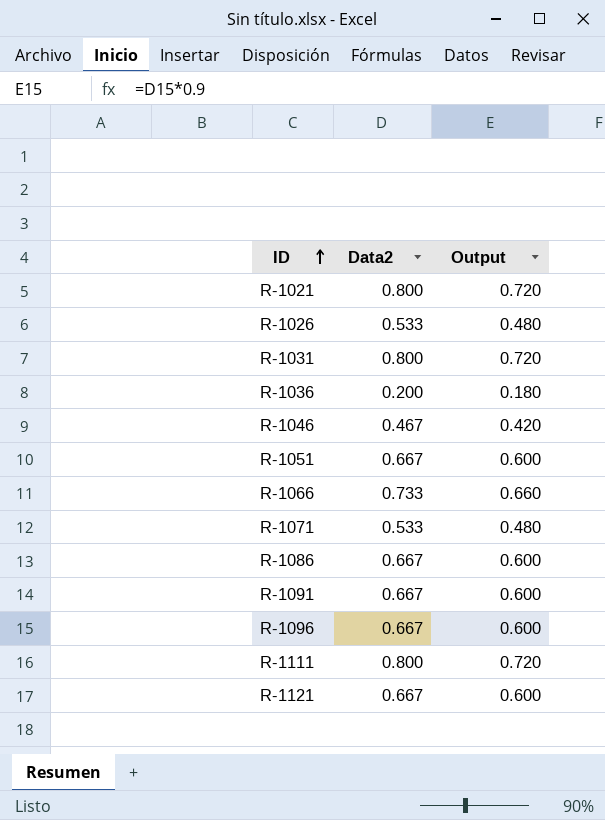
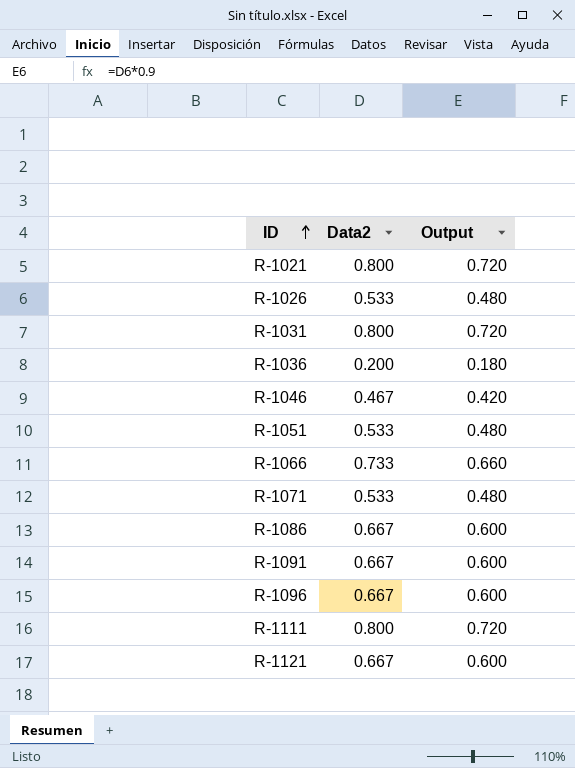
R-1051 | Data2: 0.667 -> 0.533
R-1051 | Output: 0.600 -> 0.480

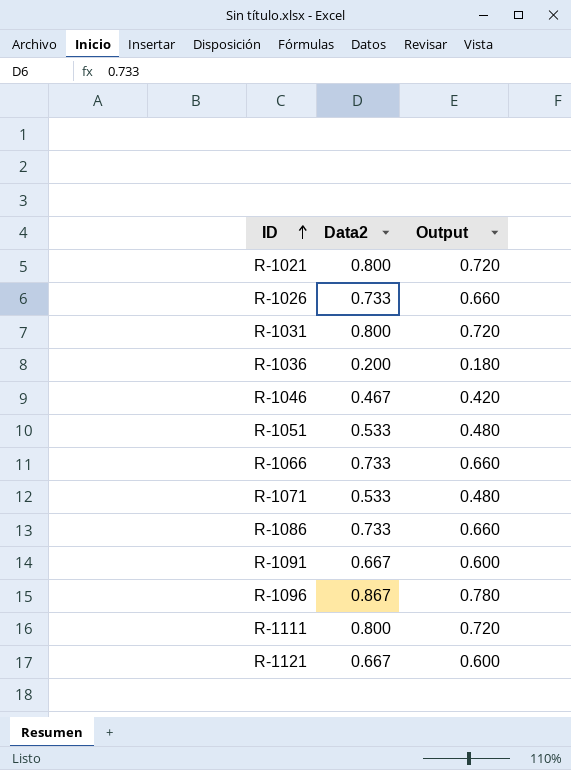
R-1026 | Data2: 0.533 -> 0.733
R-1026 | Output: 0.480 -> 0.660
R-1086 | Data2: 0.667 -> 0.733
R-1086 | Output: 0.600 -> 0.660
R-1096 | Data2: 0.667 -> 0.867
R-1096 | Output: 0.600 -> 0.780

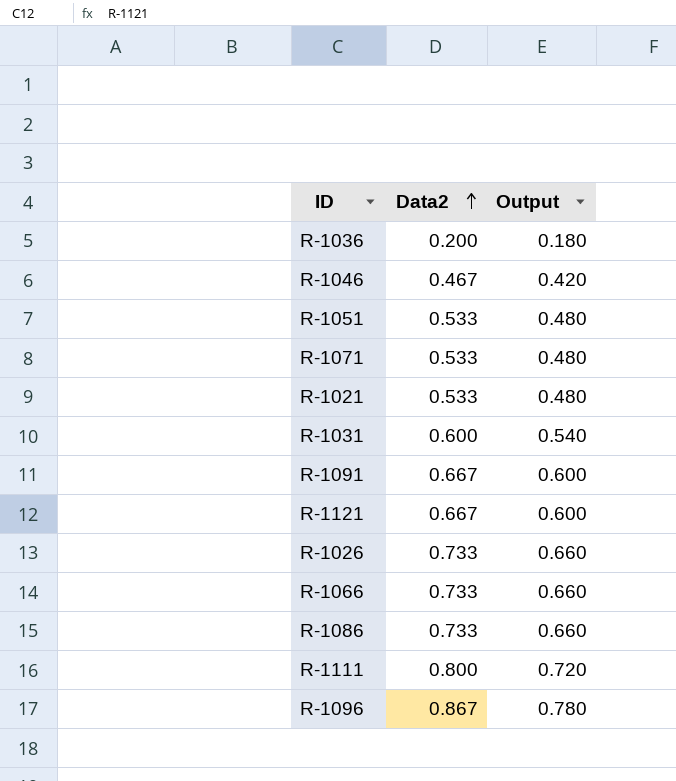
row order: ID ascending -> Data2 ascending
R-1021 | Data2: 0.800 -> 0.533
R-1021 | Output: 0.720 -> 0.480
R-1031 | Data2: 0.800 -> 0.600
R-1031 | Output: 0.720 -> 0.540

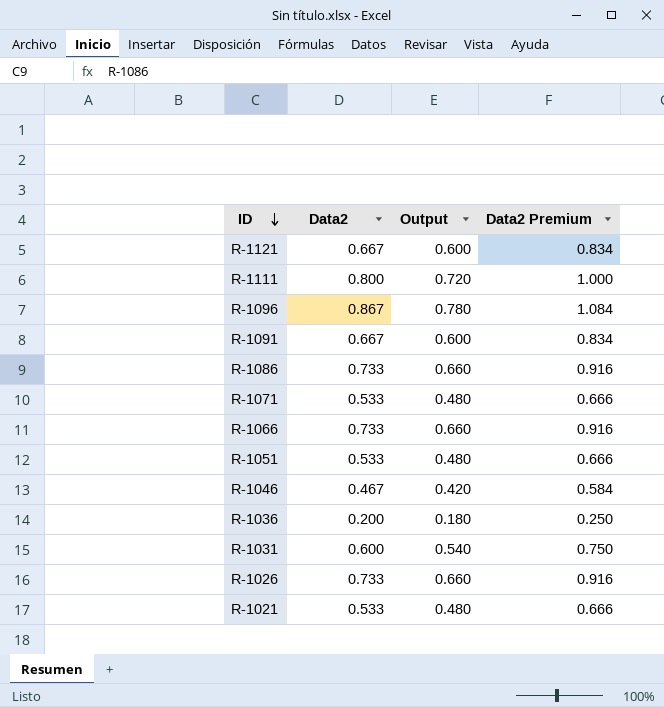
row order: Data2 ascending -> ID descending
column Data2 Premium | formula: none -> [Data2] * 1.25

